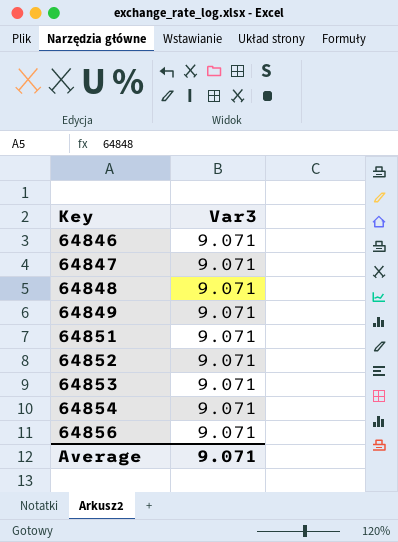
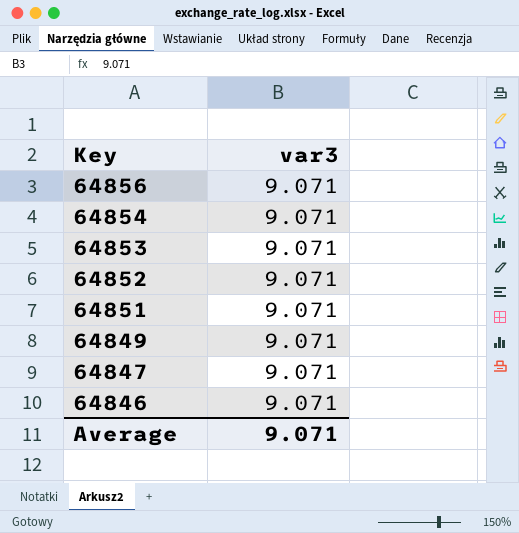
row order: Key ascending -> Key descending
column name: Var3 -> var3
row 64848: 9.071 -> none

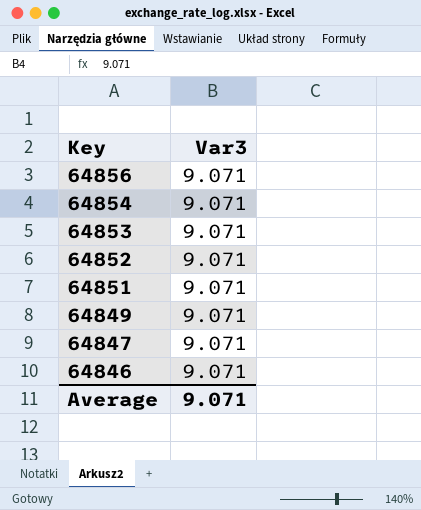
column name: var3 -> Var3

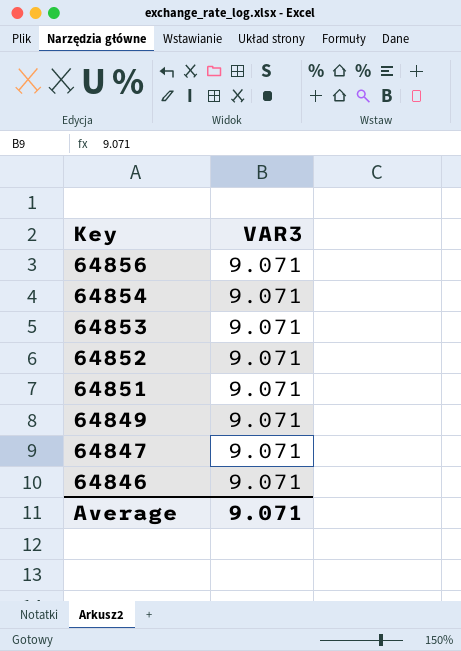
column name: Var3 -> VAR3

